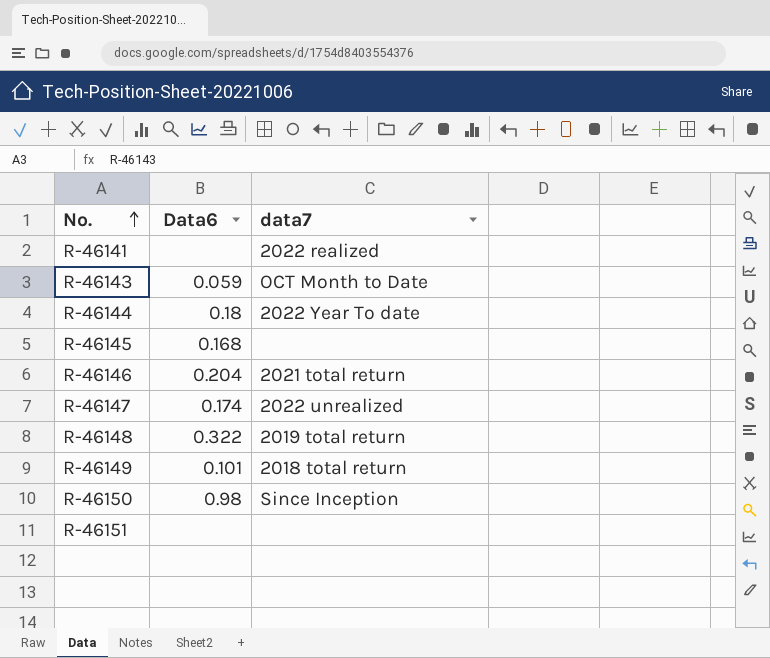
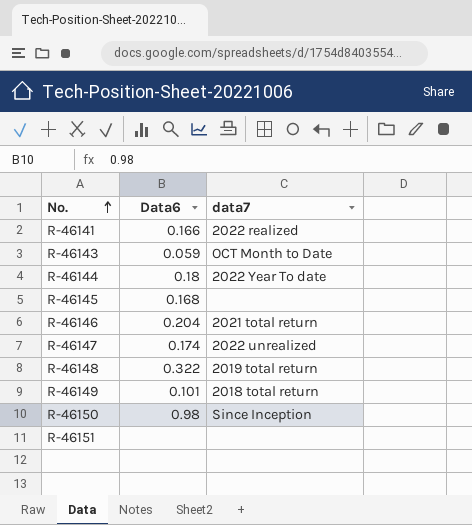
R-46141 | Data6: none -> 0.166

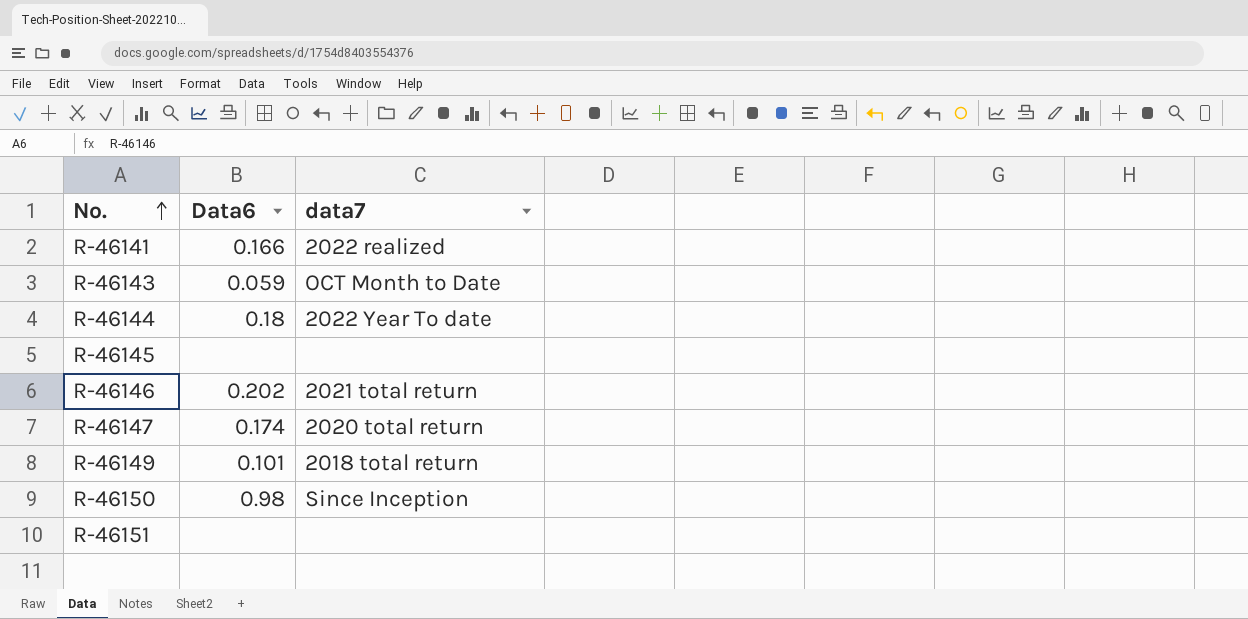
row R-46148: 0.322 | 2019 total return -> none
R-46145 | Data6: 0.168 -> none
R-46146 | Data6: 0.204 -> 0.202
R-46147 | data7: 2022 unrealized -> 2020 total return

